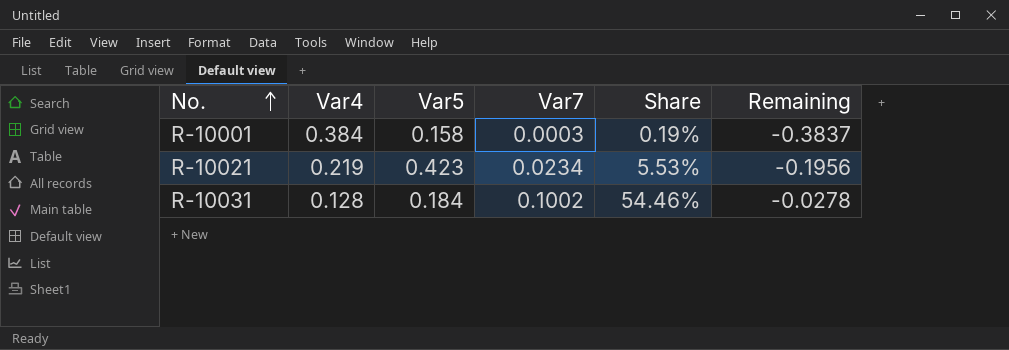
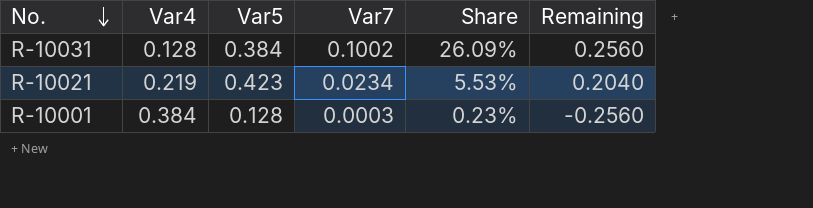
row order: No. ascending -> No. descending
column Remaining | formula: [Var7] - [Var4] -> [Var5] - [Var4]
R-10031 | Var5: 0.184 -> 0.384
R-10031 | Share: 54.46% -> 26.09%
R-10001 | Var5: 0.158 -> 0.128
R-10001 | Share: 0.19% -> 0.23%

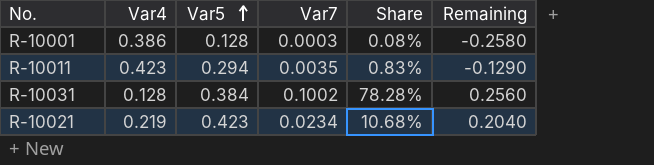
row order: No. descending -> Var5 ascending
column Share | formula: [Var7] / [Var5] -> [Var7] / [Var4]
R-10001 | Var4: 0.384 -> 0.386
R-10001 | Remaining: -0.2560 -> -0.2580
row R-10011: none -> 0.423 | 0.294 | 0.0035 | 0.83% | -0.1290

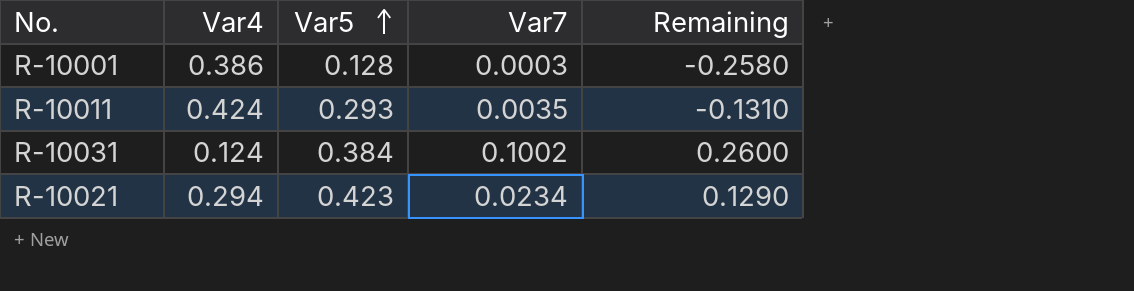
column Share | formula: [Var7] / [Var4] -> none
R-10011 | Var4: 0.423 -> 0.424
R-10011 | Var5: 0.294 -> 0.293
R-10011 | Remaining: -0.1290 -> -0.1310
R-10031 | Var4: 0.128 -> 0.124
R-10031 | Remaining: 0.2560 -> 0.2600
R-10021 | Var4: 0.219 -> 0.294
R-10021 | Remaining: 0.2040 -> 0.1290

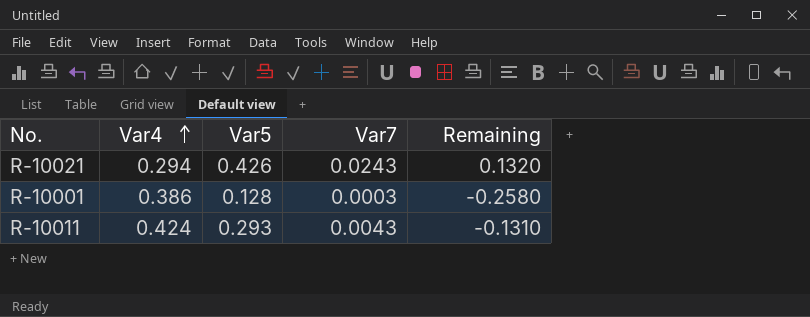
row order: Var5 ascending -> Var4 ascending
row R-10031: 0.124 | 0.384 | 0.1002 | 0.2600 -> none
R-10021 | Var5: 0.423 -> 0.426
R-10021 | Var7: 0.0234 -> 0.0243
R-10021 | Remaining: 0.1290 -> 0.1320
R-10011 | Var7: 0.0035 -> 0.0043

